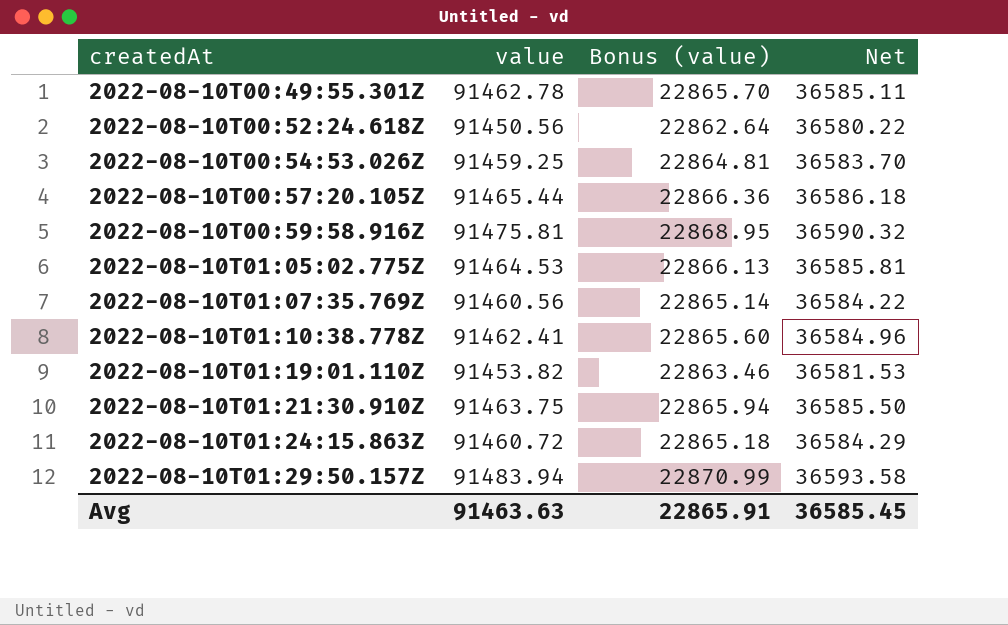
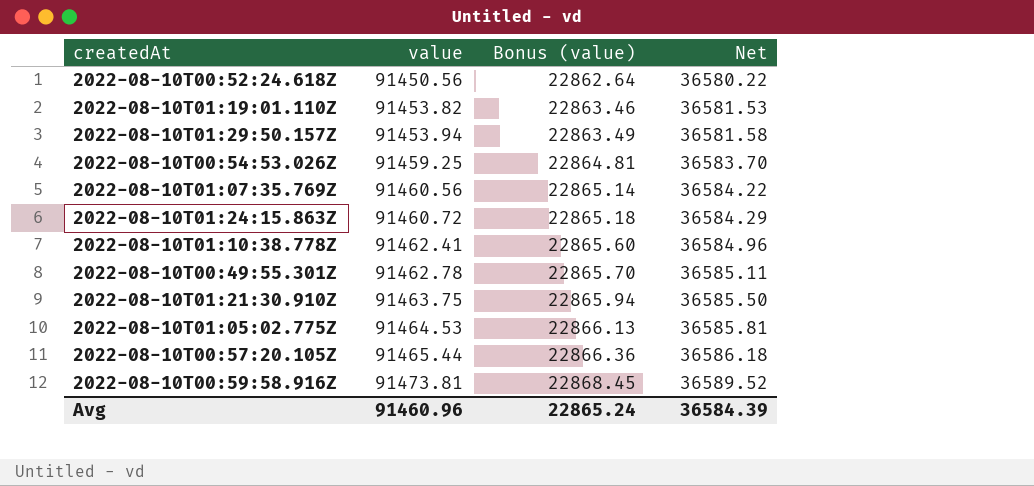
row order: createdAt ascending -> value ascending
2022-08-10T01:29:50.157Z | value: 91483.94 -> 91453.94
2022-08-10T01:29:50.157Z | Bonus (value): 22870.99 -> 22863.49
2022-08-10T01:29:50.157Z | Net: 36593.58 -> 36581.58
2022-08-10T00:59:58.916Z | value: 91475.81 -> 91473.81
2022-08-10T00:59:58.916Z | Bonus (value): 22868.95 -> 22868.45
2022-08-10T00:59:58.916Z | Net: 36590.32 -> 36589.52
Avg | value: 91463.63 -> 91460.96
Avg | Bonus (value): 22865.91 -> 22865.24
Avg | Net: 36585.45 -> 36584.39

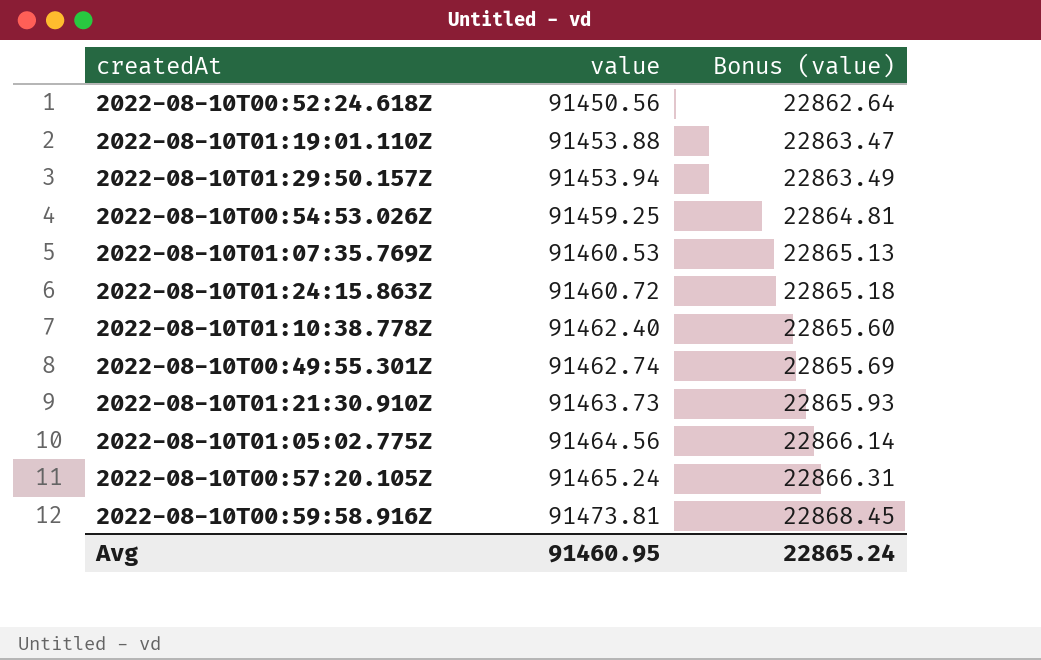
column Net | formula: [value] * 0.4 -> none
2022-08-10T01:19:01.110Z | value: 91453.82 -> 91453.88
2022-08-10T01:19:01.110Z | Bonus (value): 22863.46 -> 22863.47
2022-08-10T01:07:35.769Z | value: 91460.56 -> 91460.53
2022-08-10T01:07:35.769Z | Bonus (value): 22865.14 -> 22865.13
2022-08-10T01:10:38.778Z | value: 91462.41 -> 91462.40
2022-08-10T00:49:55.301Z | value: 91462.78 -> 91462.74
2022-08-10T00:49:55.301Z | Bonus (value): 22865.70 -> 22865.69
2022-08-10T01:21:30.910Z | value: 91463.75 -> 91463.73
2022-08-10T01:21:30.910Z | Bonus (value): 22865.94 -> 22865.93
2022-08-10T01:05:02.775Z | value: 91464.53 -> 91464.56
2022-08-10T01:05:02.775Z | Bonus (value): 22866.13 -> 22866.14
2022-08-10T00:57:20.105Z | value: 91465.44 -> 91465.24
2022-08-10T00:57:20.105Z | Bonus (value): 22866.36 -> 22866.31
Avg | value: 91460.96 -> 91460.95

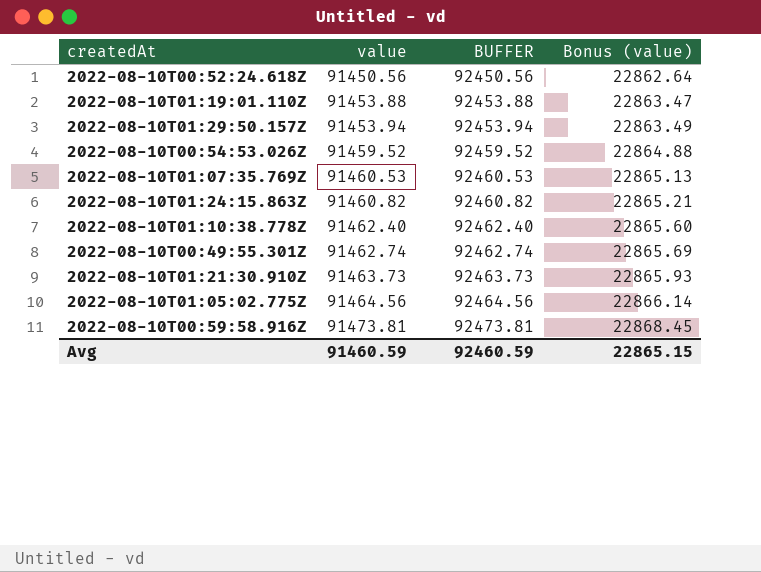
column BUFFER | formula: none -> [value] + 1000
row 2022-08-10T00:57:20.105Z: 91465.24 | 22866.31 -> none
2022-08-10T00:54:53.026Z | value: 91459.25 -> 91459.52
2022-08-10T00:54:53.026Z | Bonus (value): 22864.81 -> 22864.88
2022-08-10T01:24:15.863Z | value: 91460.72 -> 91460.82
2022-08-10T01:24:15.863Z | Bonus (value): 22865.18 -> 22865.21
Avg | value: 91460.95 -> 91460.59
Avg | Bonus (value): 22865.24 -> 22865.15

